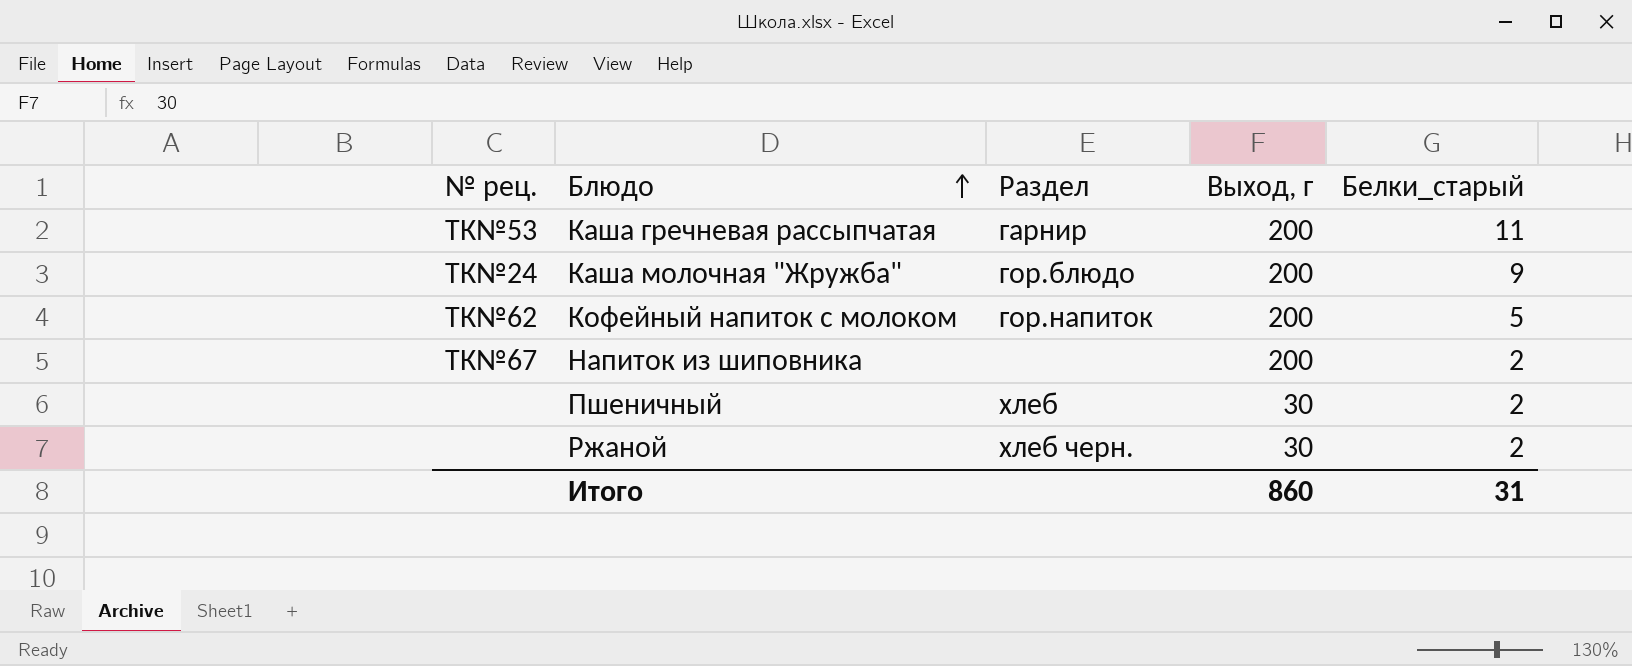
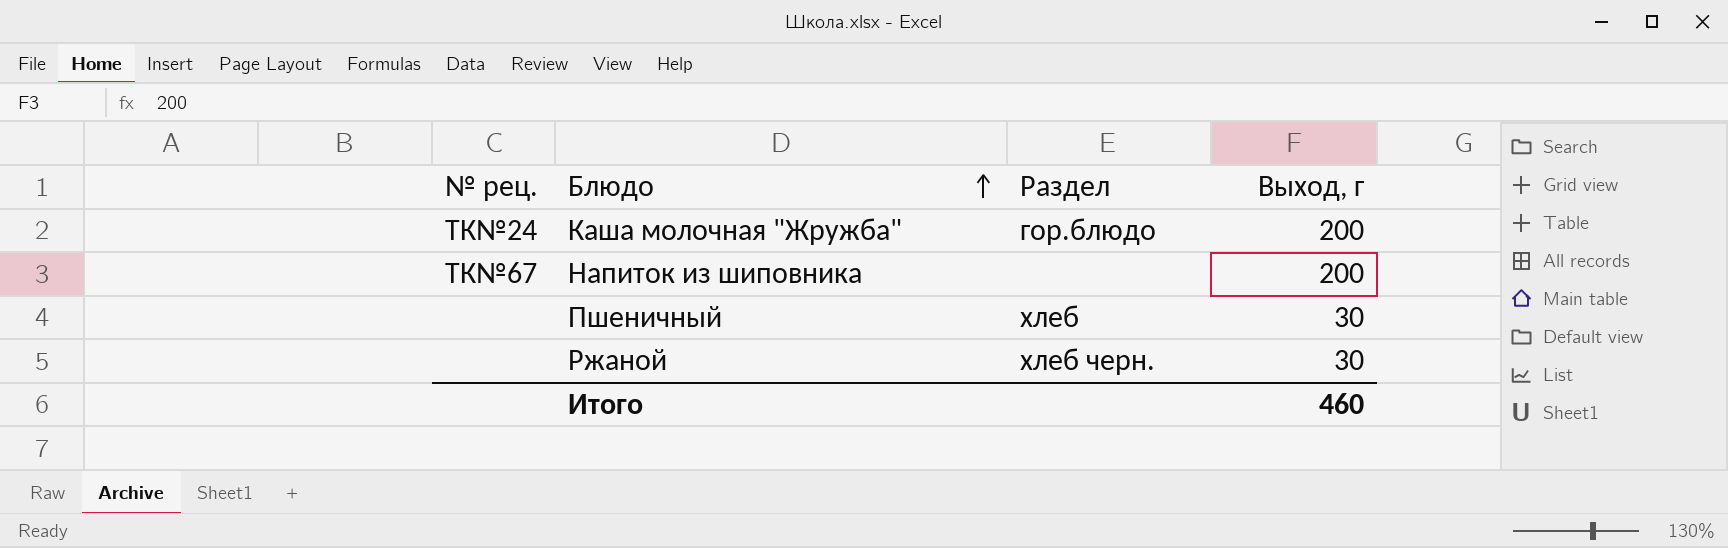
column Белки_старый | position: 5 -> none
row Каша гречневая рассыпчатая: ТК№53 | гарнир | 200 | 11 -> none
row Кофейный напиток с молоком: ТК№62 | гор.напиток | 200 | 5 -> none
Итого | Выход, г: 860 -> 460

